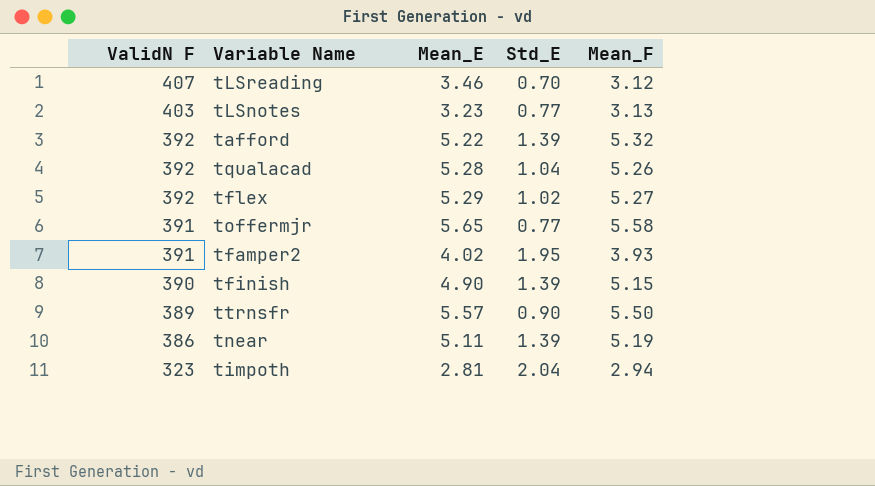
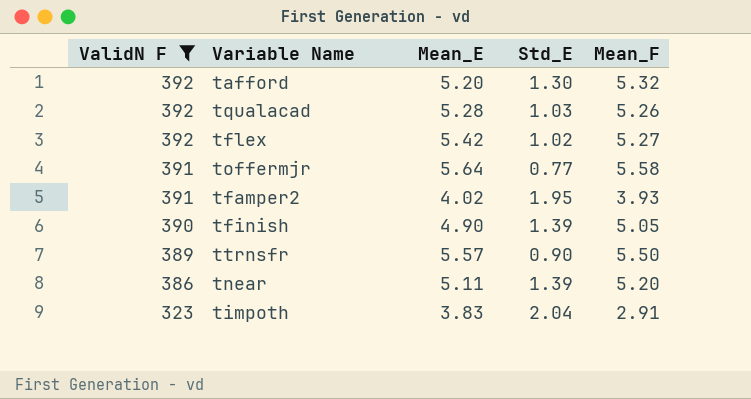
filter: none -> ValidN F <= 392
tafford | Mean_E: 5.22 -> 5.20
tafford | Std_E: 1.39 -> 1.30
tqualacad | Std_E: 1.04 -> 1.03
tflex | Mean_E: 5.29 -> 5.42
toffermjr | Mean_E: 5.65 -> 5.64
tfinish | Mean_F: 5.15 -> 5.05
tnear | Mean_F: 5.19 -> 5.20
timpoth | Mean_E: 2.81 -> 3.83
timpoth | Mean_F: 2.94 -> 2.91

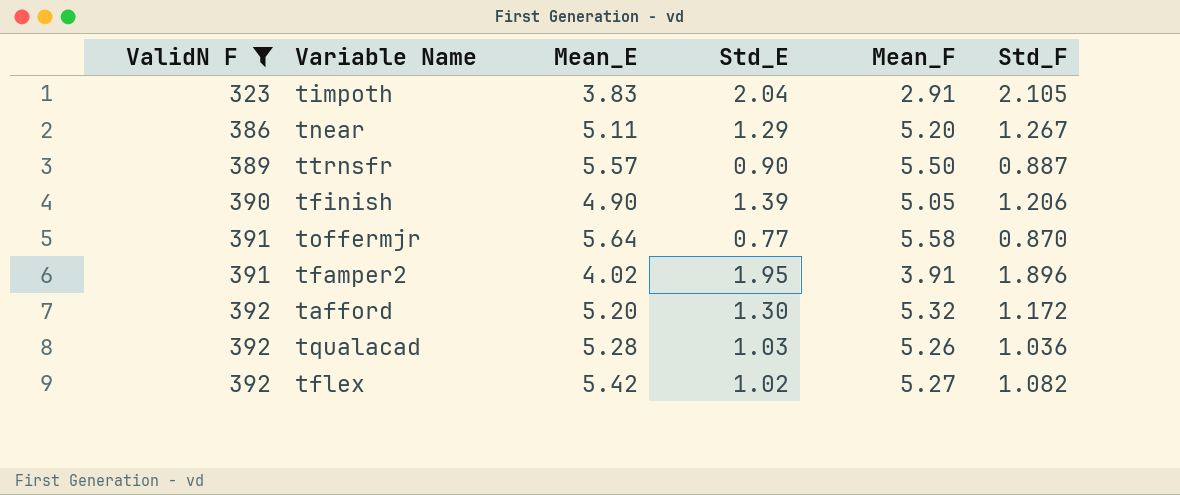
row order: ValidN F descending -> ValidN F ascending
column Std_F | position: none -> 6
tnear | Std_E: 1.39 -> 1.29
tfamper2 | Mean_F: 3.93 -> 3.91

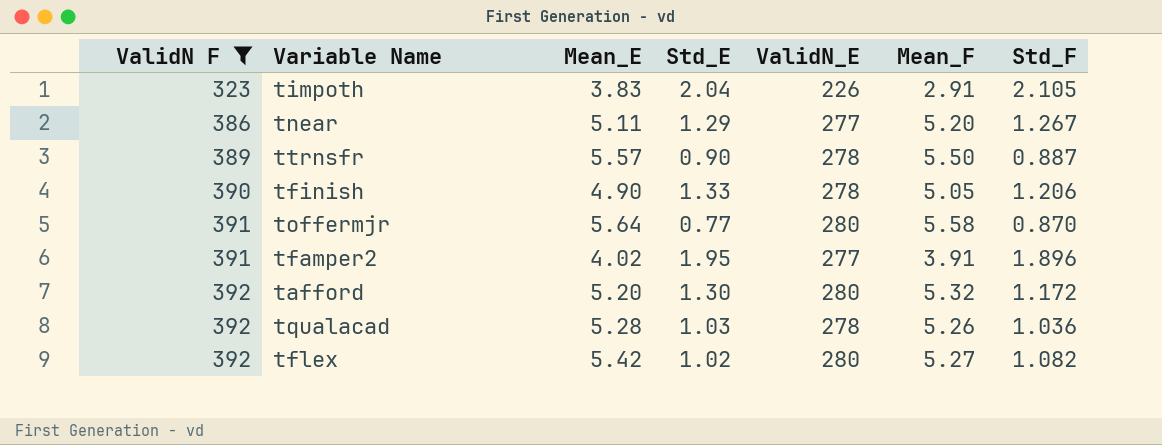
column ValidN_E | position: none -> 5
tfinish | Std_E: 1.39 -> 1.33

